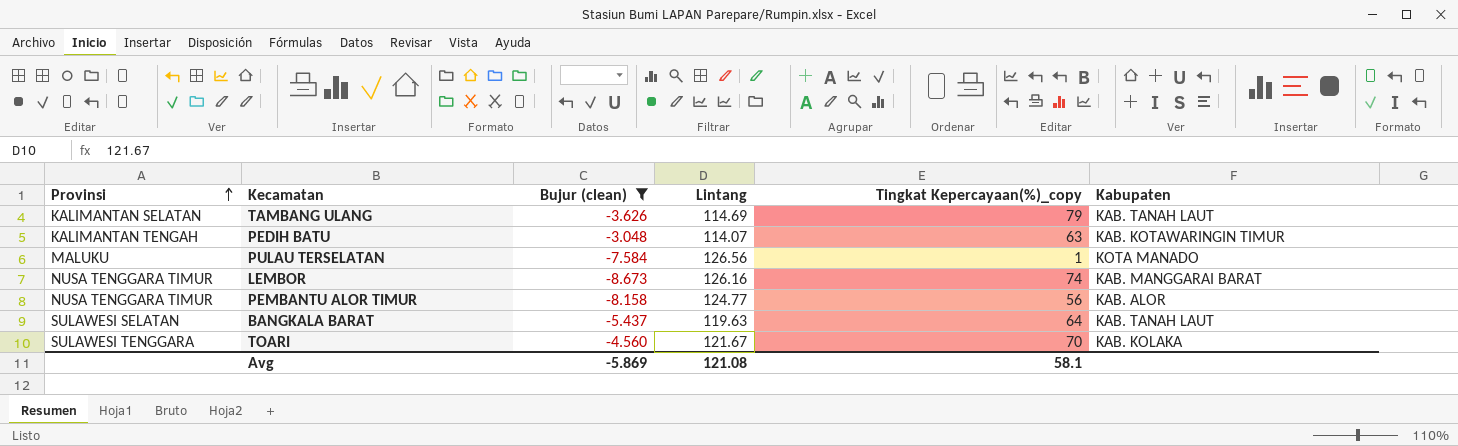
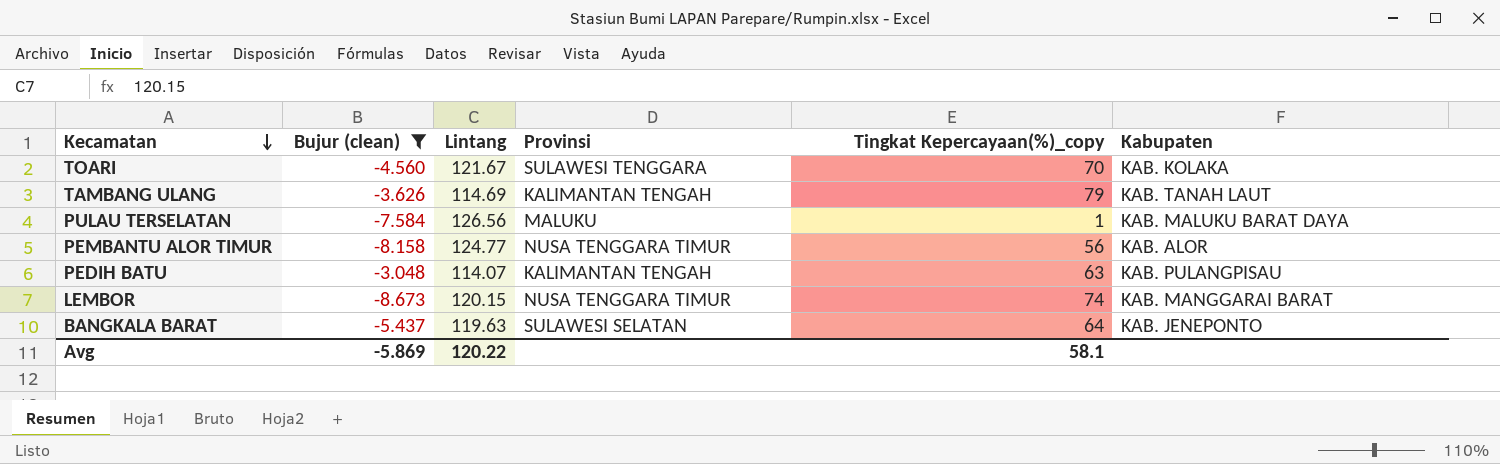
row order: Provinsi ascending -> Kecamatan descending
column Provinsi | position: 1 -> 4
TAMBANG ULANG | Provinsi: KALIMANTAN SELATAN -> KALIMANTAN TENGAH
PULAU TERSELATAN | Kabupaten: KOTA MANADO -> KAB. MALUKU BARAT DAYA
PEDIH BATU | Kabupaten: KAB. KOTAWARINGIN TIMUR -> KAB. PULANGPISAU
LEMBOR | Lintang: 126.16 -> 120.15
BANGKALA BARAT | Kabupaten: KAB. TANAH LAUT -> KAB. JENEPONTO
Avg | Lintang: 121.08 -> 120.22

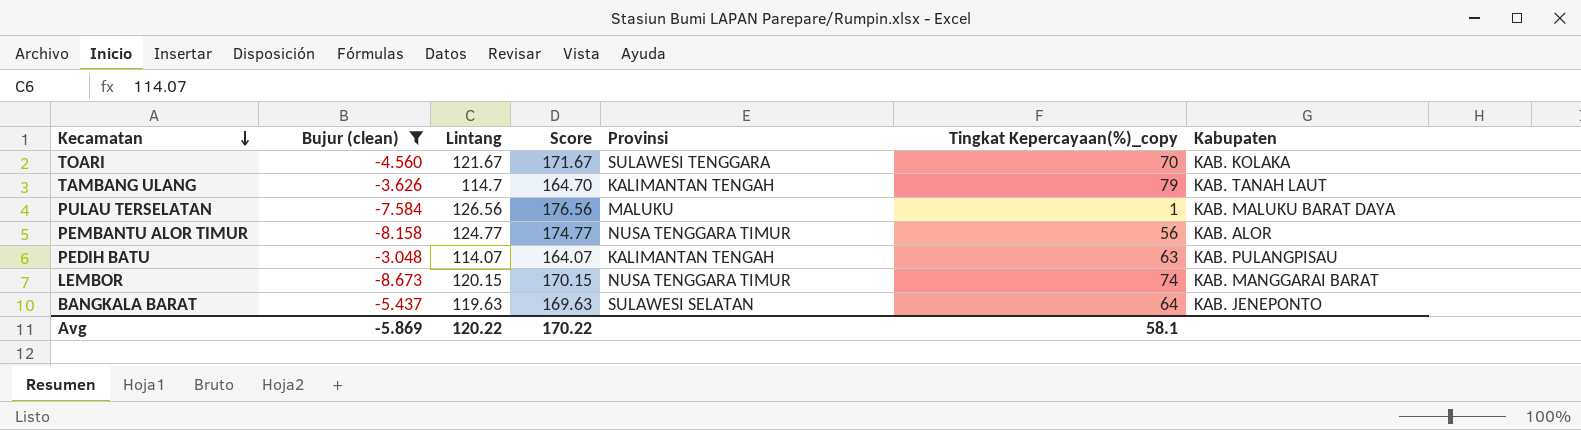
column Score | formula: none -> [Lintang] + 50
TAMBANG ULANG | Lintang: 114.69 -> 114.7

